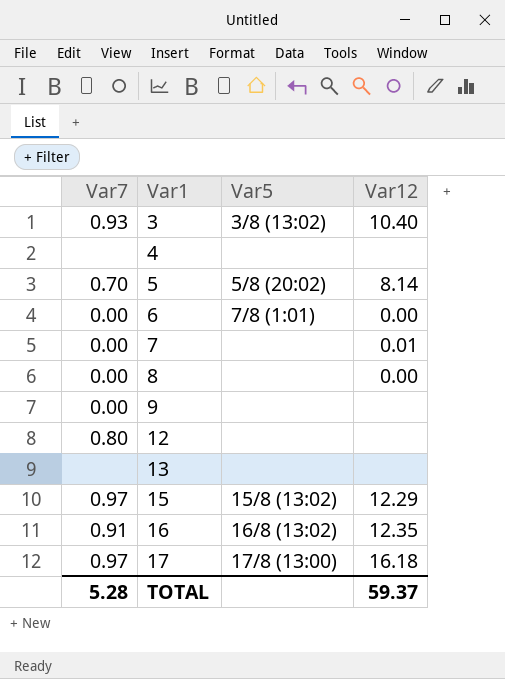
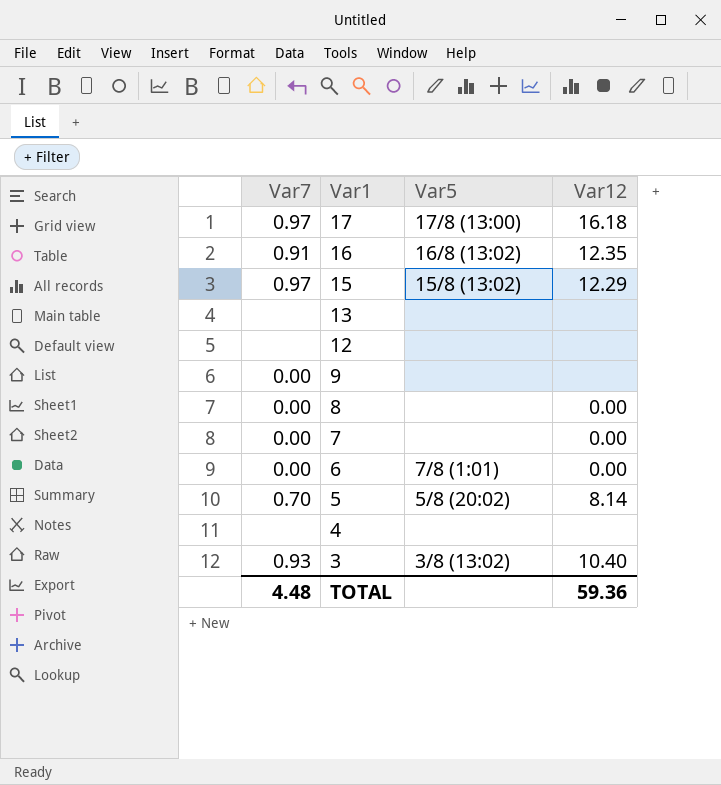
row order: Var1 ascending -> Var1 descending
12 | Var7: 0.80 -> none
7 | Var12: 0.01 -> 0.00
TOTAL | Var7: 5.28 -> 4.48
TOTAL | Var12: 59.37 -> 59.36

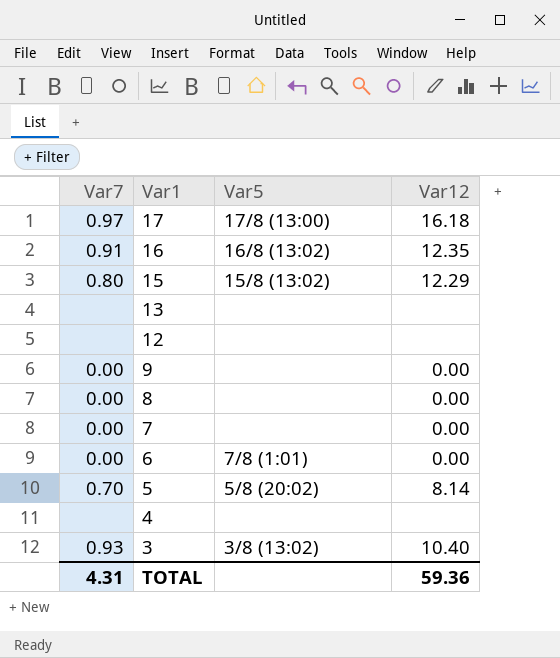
15 | Var7: 0.97 -> 0.80
9 | Var12: none -> 0.00
TOTAL | Var7: 4.48 -> 4.31

